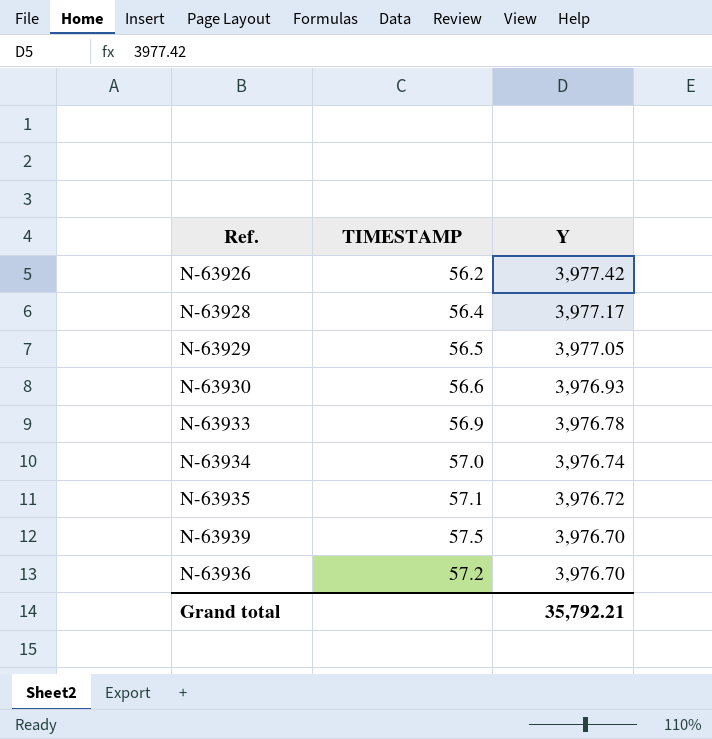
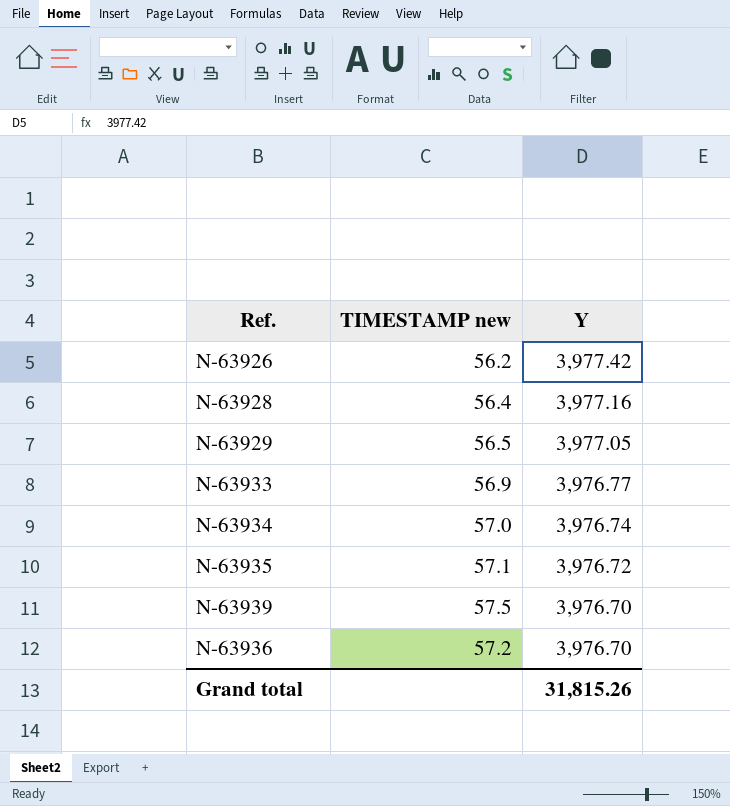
column name: TIMESTAMP -> TIMESTAMP new
row N-63930: 56.6 | 3,976.93 -> none
N-63928 | Y: 3,977.17 -> 3,977.16
N-63933 | Y: 3,976.78 -> 3,976.77
Grand total | Y: 35,792.21 -> 31,815.26

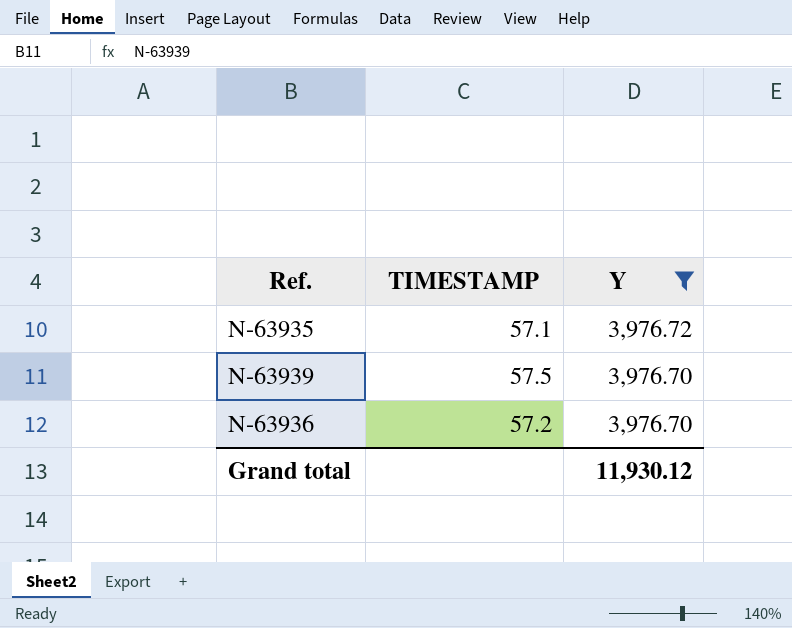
filter: none -> Y <= 3,976.72
column name: TIMESTAMP new -> TIMESTAMP
Grand total | Y: 31,815.26 -> 11,930.12

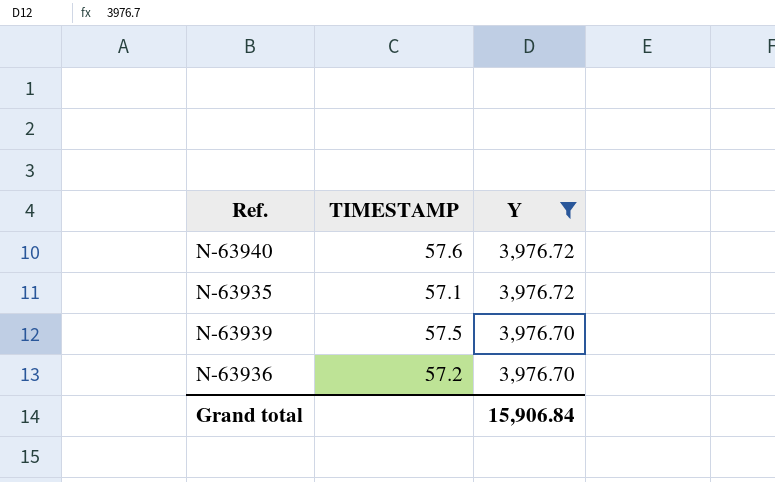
row N-63940: none -> 57.6 | 3,976.72
Grand total | Y: 11,930.12 -> 15,906.84

